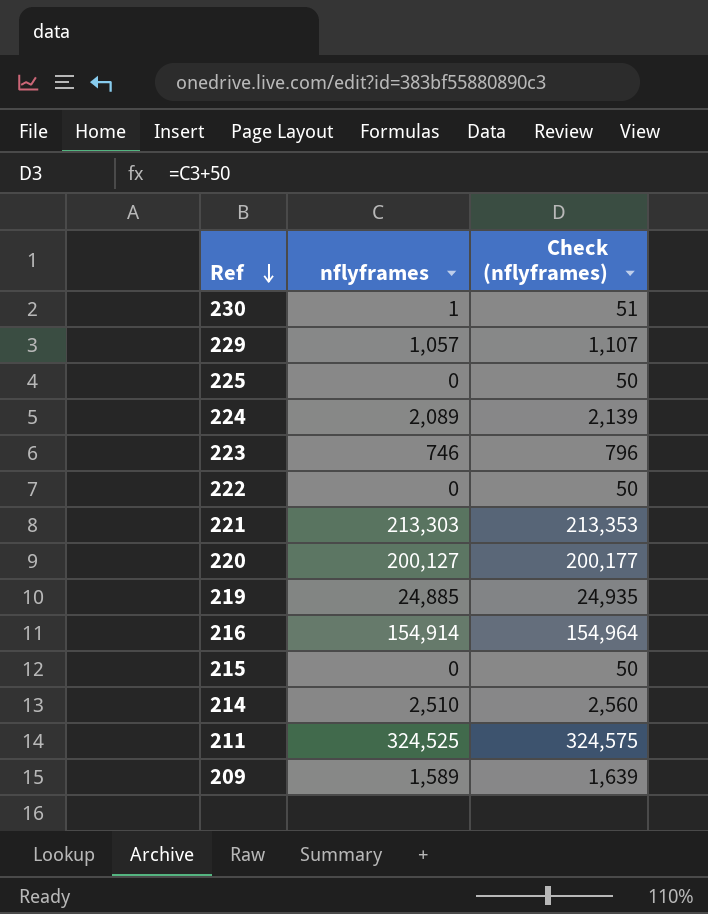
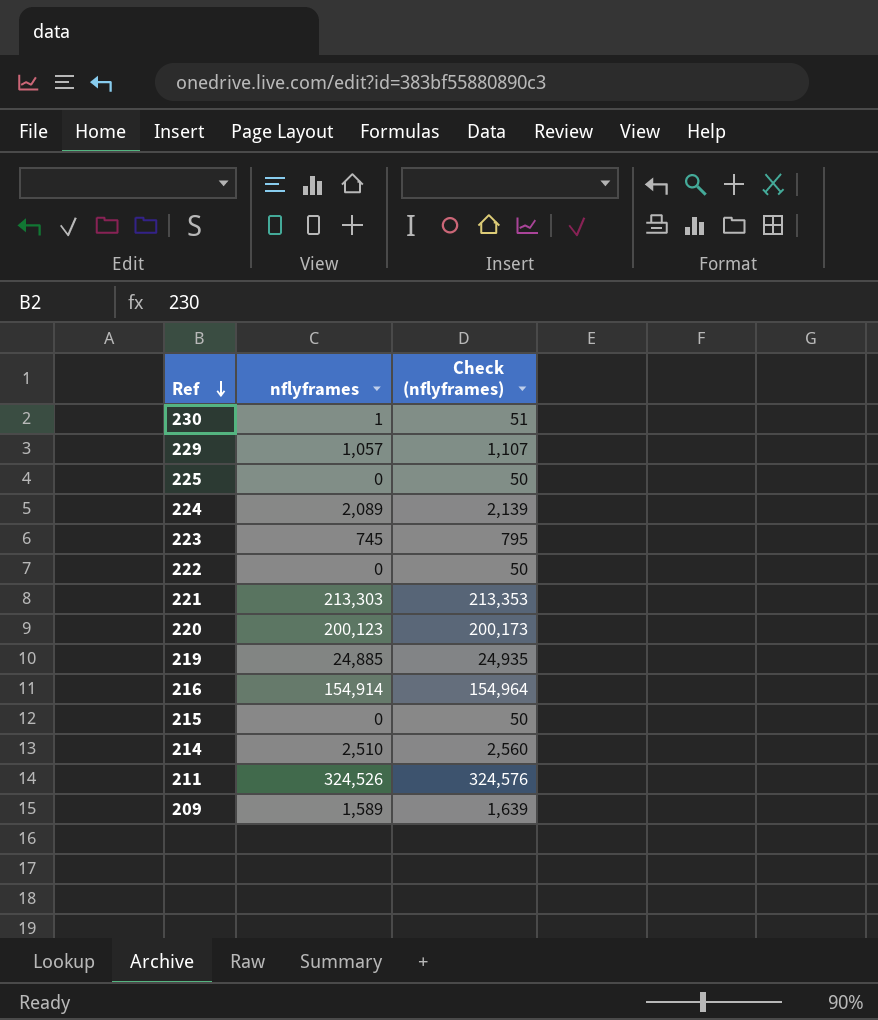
223 | nflyframes: 746 -> 745
223 | Check (nflyframes): 796 -> 795
220 | nflyframes: 200,127 -> 200,123
220 | Check (nflyframes): 200,177 -> 200,173
211 | nflyframes: 324,525 -> 324,526
211 | Check (nflyframes): 324,575 -> 324,576

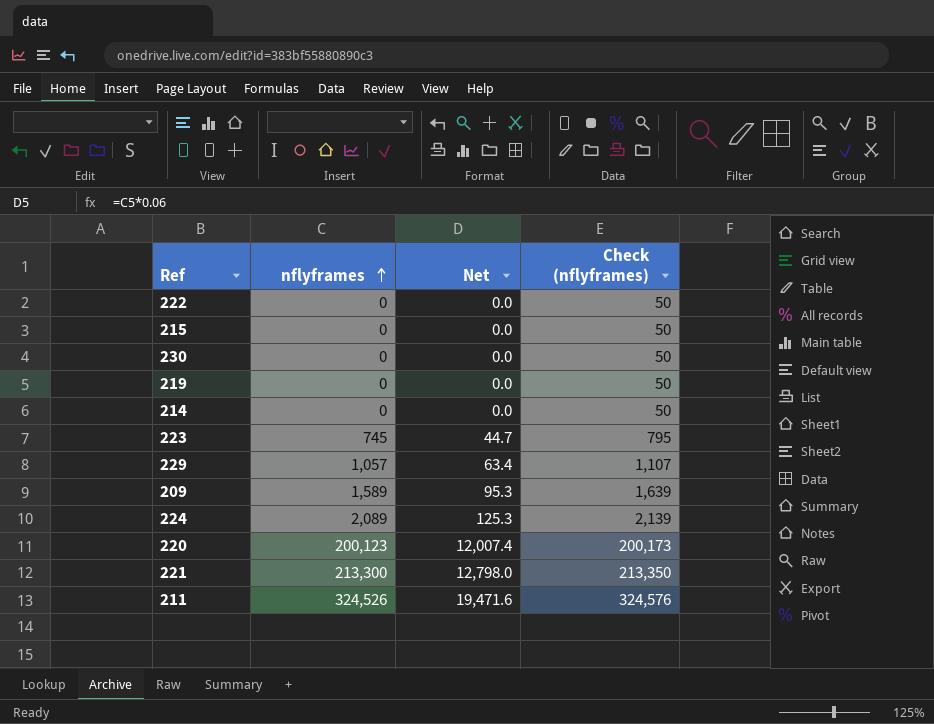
row order: Ref descending -> nflyframes ascending
column Net | formula: none -> [nflyframes] * 0.06
row 225: 0 | 50 -> none
row 216: 154,914 | 154,964 -> none
230 | nflyframes: 1 -> 0
230 | Check (nflyframes): 51 -> 50
219 | nflyframes: 24,885 -> 0
219 | Check (nflyframes): 24,935 -> 50
214 | nflyframes: 2,510 -> 0
214 | Check (nflyframes): 2,560 -> 50
221 | nflyframes: 213,303 -> 213,300
221 | Check (nflyframes): 213,353 -> 213,350

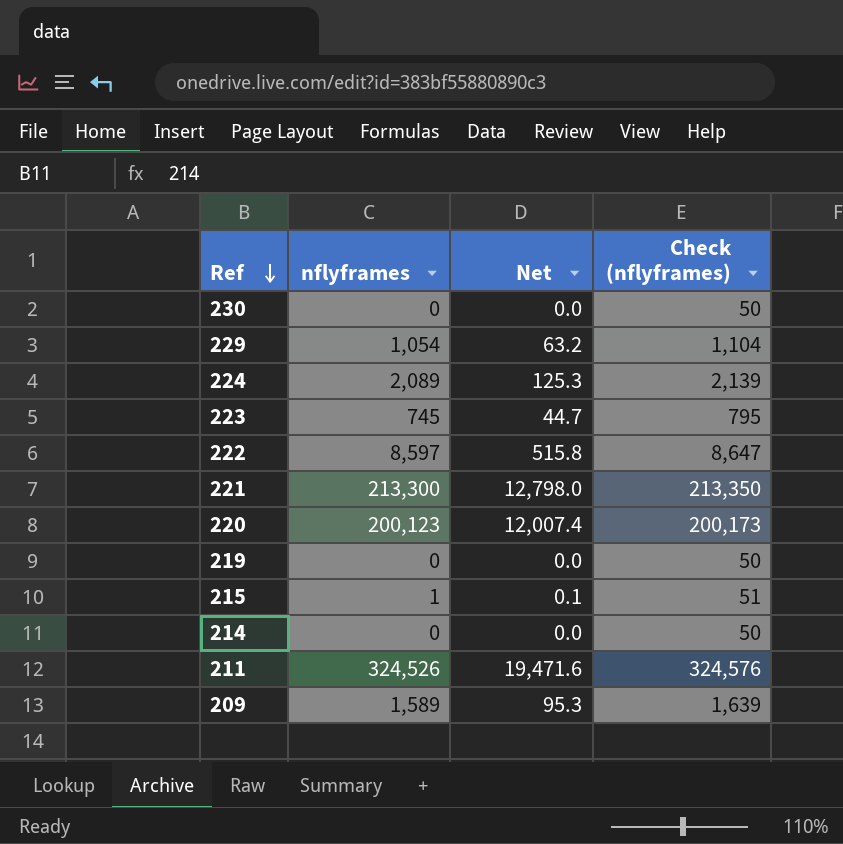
row order: nflyframes ascending -> Ref descending
229 | nflyframes: 1,057 -> 1,054
229 | Net: 63.4 -> 63.2
229 | Check (nflyframes): 1,107 -> 1,104
222 | nflyframes: 0 -> 8,597
222 | Net: 0.0 -> 515.8
222 | Check (nflyframes): 50 -> 8,647
215 | nflyframes: 0 -> 1
215 | Net: 0.0 -> 0.1
215 | Check (nflyframes): 50 -> 51

